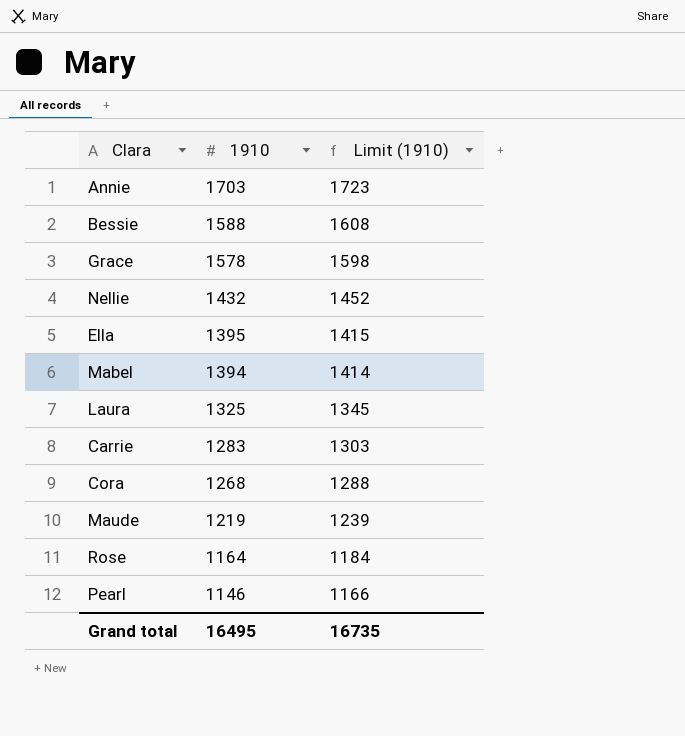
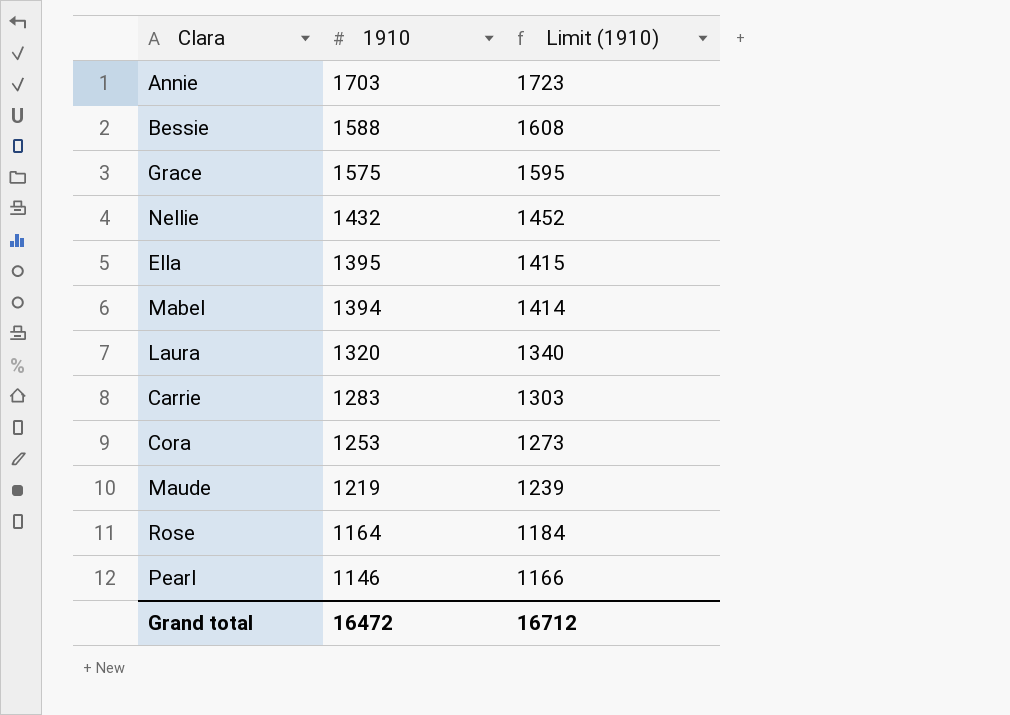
Grace | 1910: 1578 -> 1575
Grace | Limit (1910): 1598 -> 1595
Laura | 1910: 1325 -> 1320
Laura | Limit (1910): 1345 -> 1340
Cora | 1910: 1268 -> 1253
Cora | Limit (1910): 1288 -> 1273
Grand total | 1910: 16495 -> 16472
Grand total | Limit (1910): 16735 -> 16712

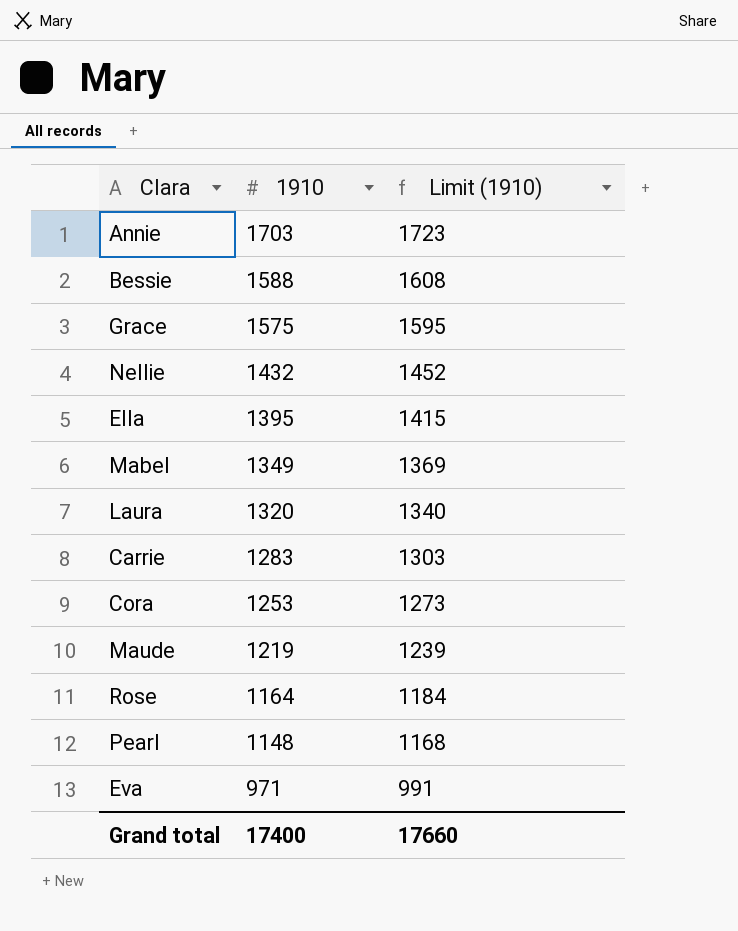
Mabel | 1910: 1394 -> 1349
Mabel | Limit (1910): 1414 -> 1369
Pearl | 1910: 1146 -> 1148
Pearl | Limit (1910): 1166 -> 1168
row Eva: none -> 971 | 991
Grand total | 1910: 16472 -> 17400
Grand total | Limit (1910): 16712 -> 17660

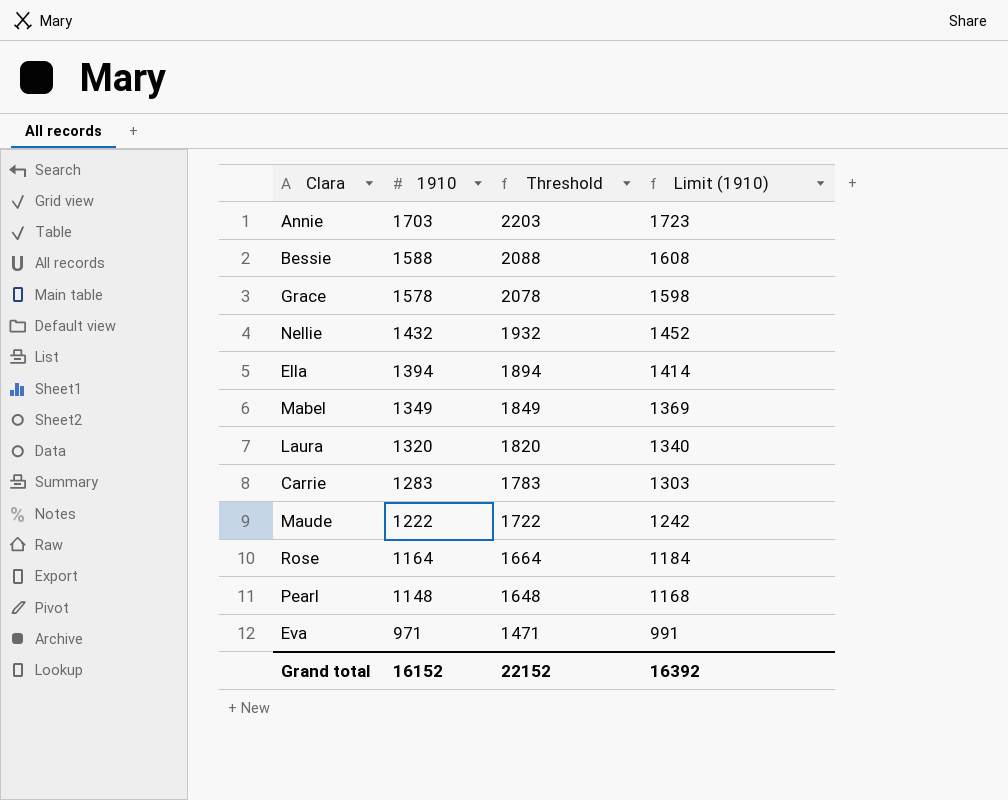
column Threshold | formula: none -> [1910] + 500
row Cora: 1253 | 1273 -> none
Grace | 1910: 1575 -> 1578
Grace | Limit (1910): 1595 -> 1598
Ella | 1910: 1395 -> 1394
Ella | Limit (1910): 1415 -> 1414
Maude | 1910: 1219 -> 1222
Maude | Limit (1910): 1239 -> 1242
Grand total | 1910: 17400 -> 16152
Grand total | Limit (1910): 17660 -> 16392

